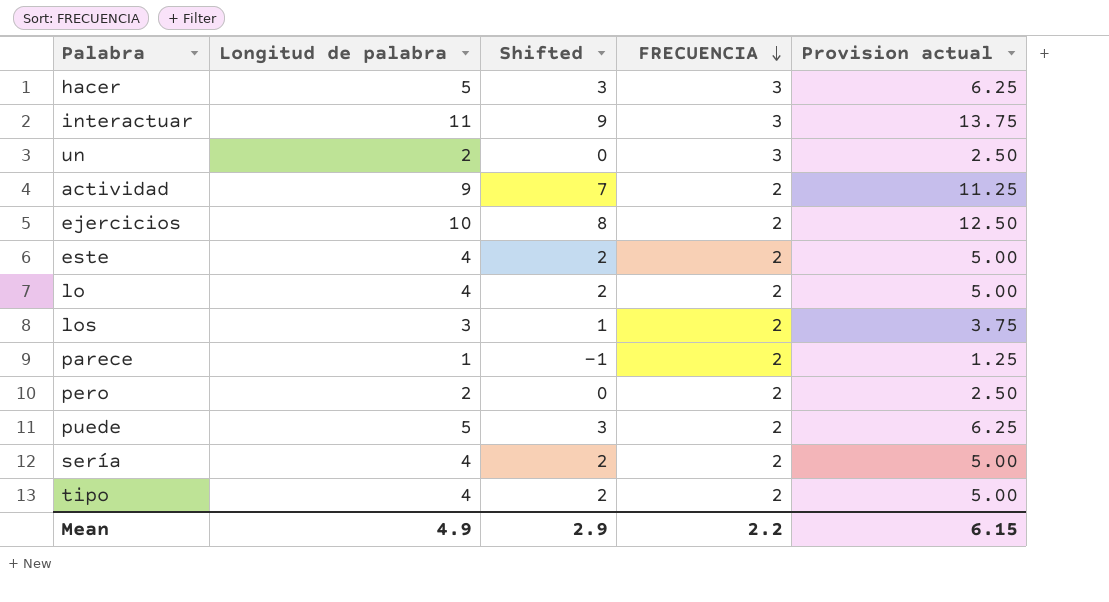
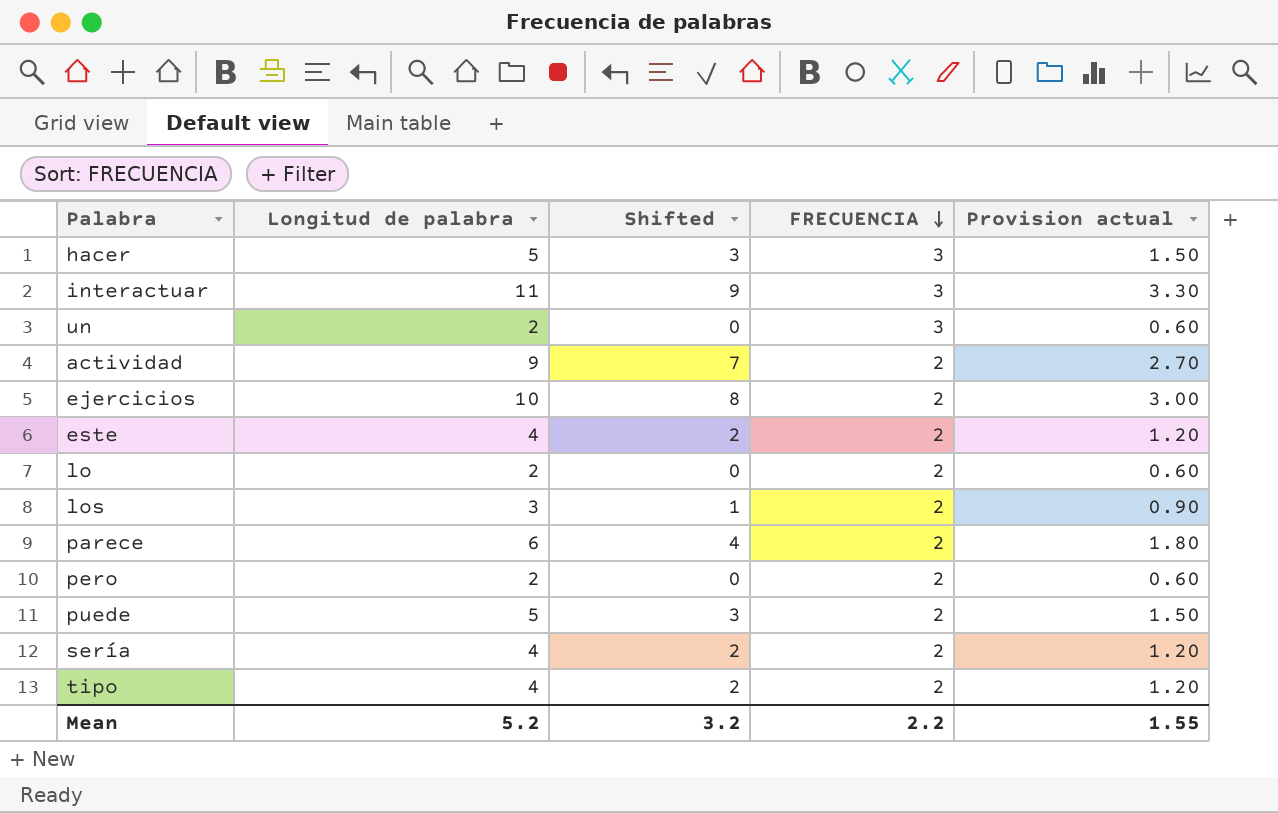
column Provision actual | formula: [Longitud de palabra] * 1.25 -> [Longitud de palabra] * 0.3
lo | Longitud de palabra: 4 -> 2
lo | Shifted: 2 -> 0
parece | Longitud de palabra: 1 -> 6
parece | Shifted: -1 -> 4
Mean | Longitud de palabra: 4.9 -> 5.2
Mean | Shifted: 2.9 -> 3.2
Mean | Provision actual: 6.15 -> 1.55

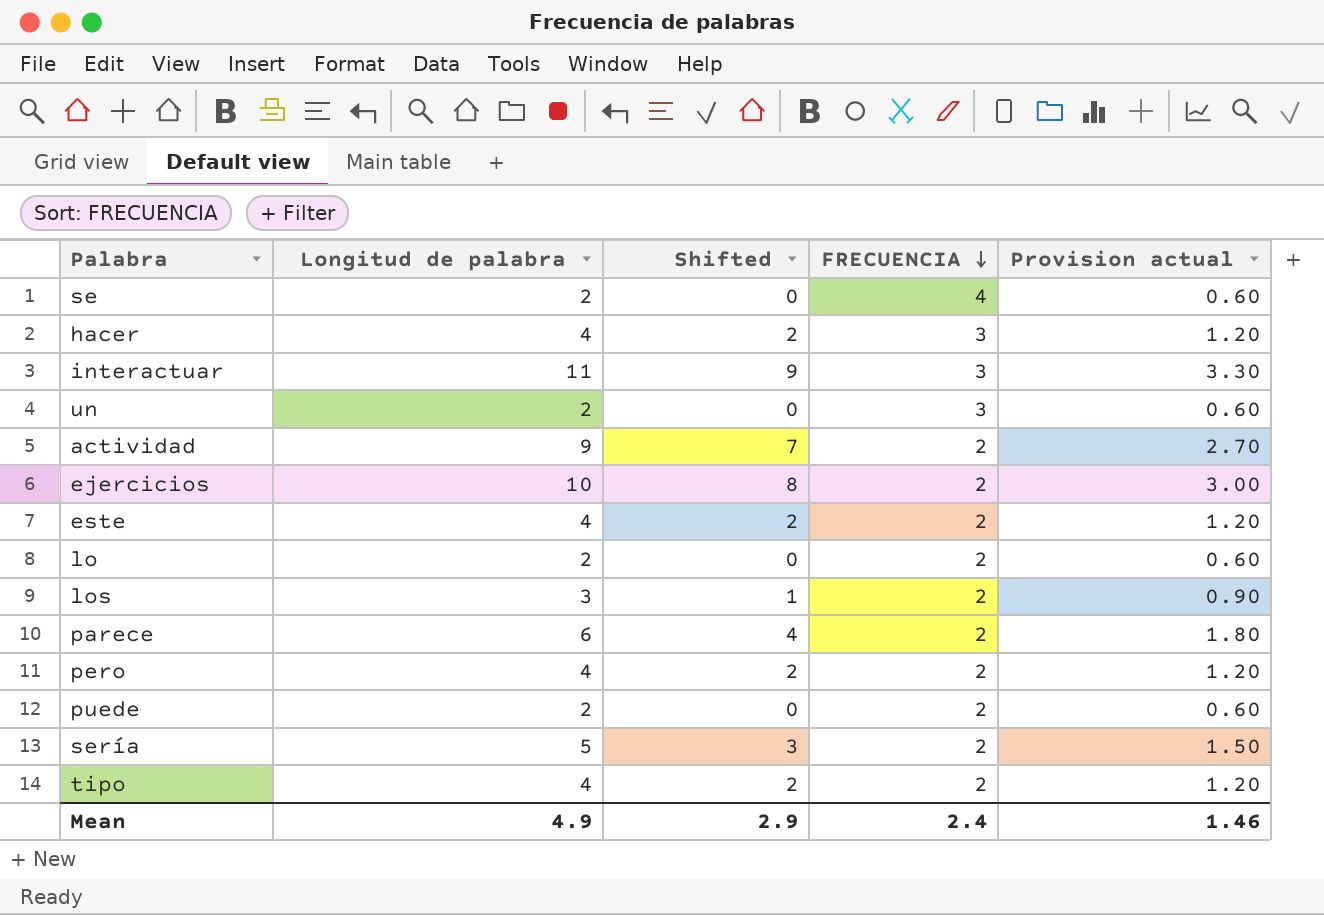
row se: none -> 2 | 0 | 4 | 0.60
hacer | Longitud de palabra: 5 -> 4
hacer | Shifted: 3 -> 2
hacer | Provision actual: 1.50 -> 1.20
pero | Longitud de palabra: 2 -> 4
pero | Shifted: 0 -> 2
pero | Provision actual: 0.60 -> 1.20
puede | Longitud de palabra: 5 -> 2
puede | Shifted: 3 -> 0
puede | Provision actual: 1.50 -> 0.60
sería | Longitud de palabra: 4 -> 5
sería | Shifted: 2 -> 3
sería | Provision actual: 1.20 -> 1.50
Mean | Longitud de palabra: 5.2 -> 4.9
Mean | Shifted: 3.2 -> 2.9
Mean | FRECUENCIA: 2.2 -> 2.4
Mean | Provision actual: 1.55 -> 1.46

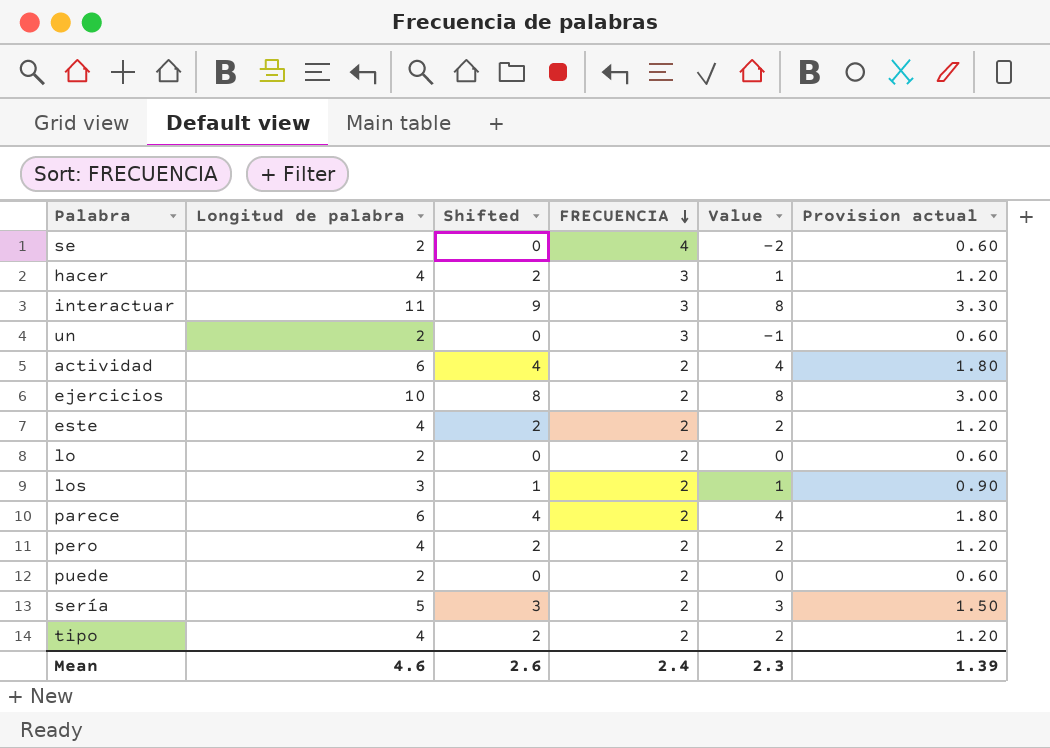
column Value | formula: none -> [Longitud de palabra] - [FRECUENCIA]
actividad | Longitud de palabra: 9 -> 6
actividad | Shifted: 7 -> 4
actividad | Provision actual: 2.70 -> 1.80
Mean | Longitud de palabra: 4.9 -> 4.6
Mean | Shifted: 2.9 -> 2.6
Mean | Provision actual: 1.46 -> 1.39

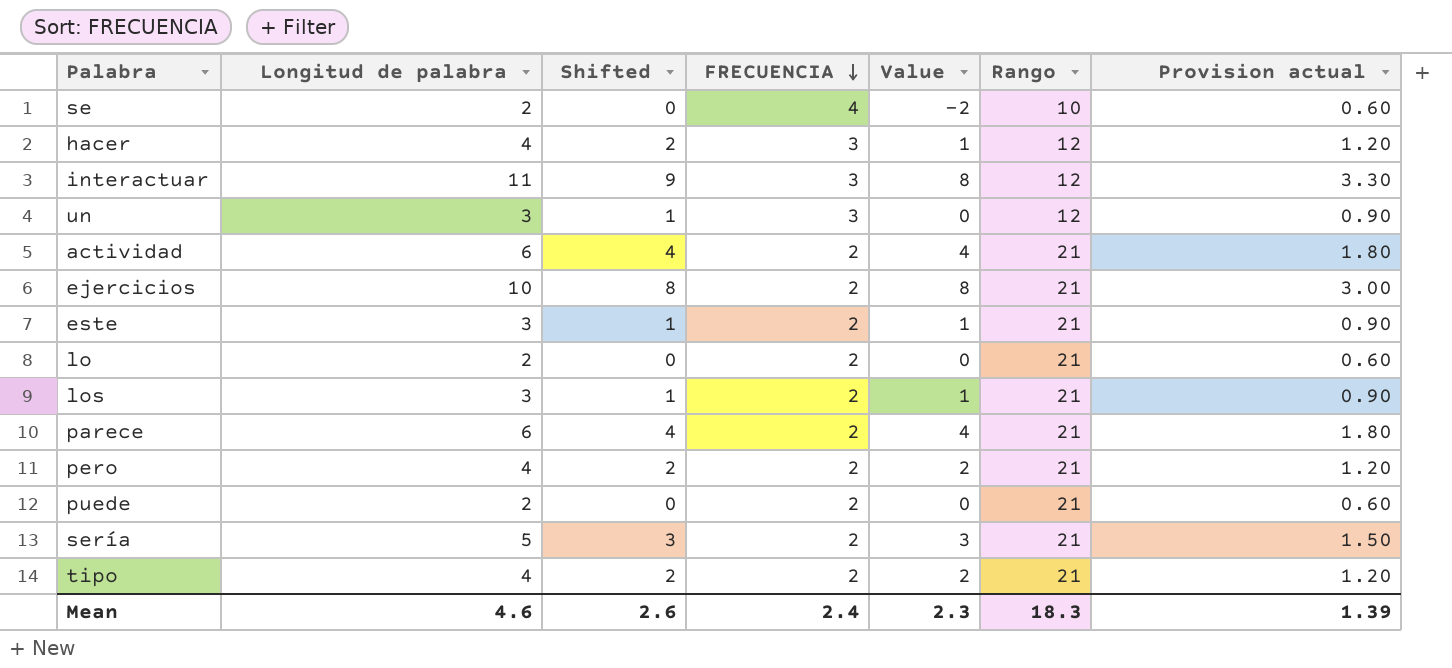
column Rango | position: none -> 6
un | Longitud de palabra: 2 -> 3
un | Shifted: 0 -> 1
un | Value: -1 -> 0
un | Provision actual: 0.60 -> 0.90
este | Longitud de palabra: 4 -> 3
este | Shifted: 2 -> 1
este | Value: 2 -> 1
este | Provision actual: 1.20 -> 0.90

